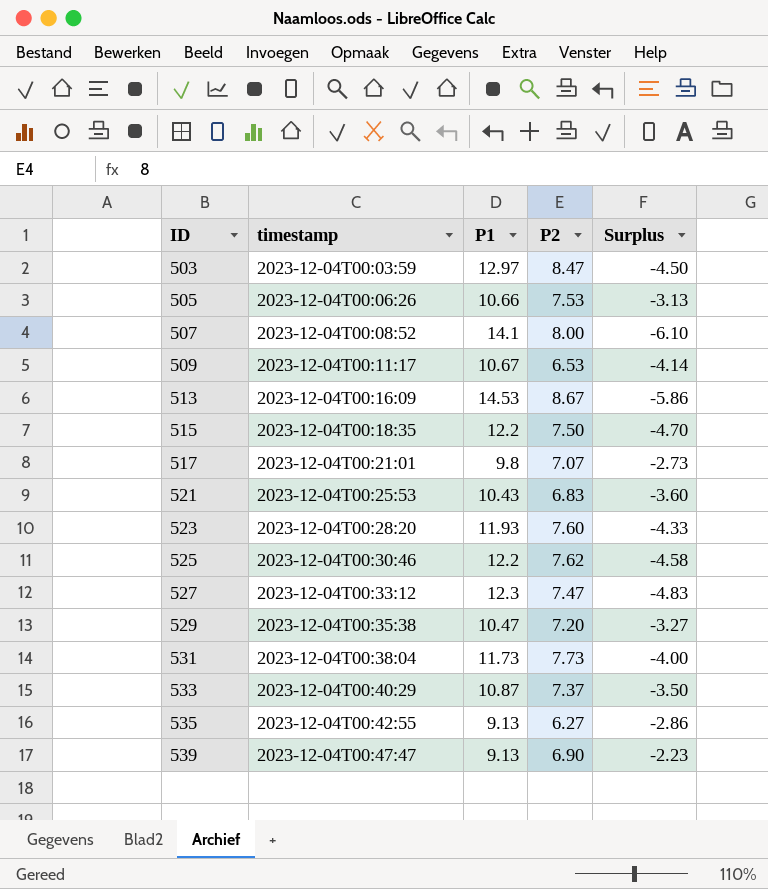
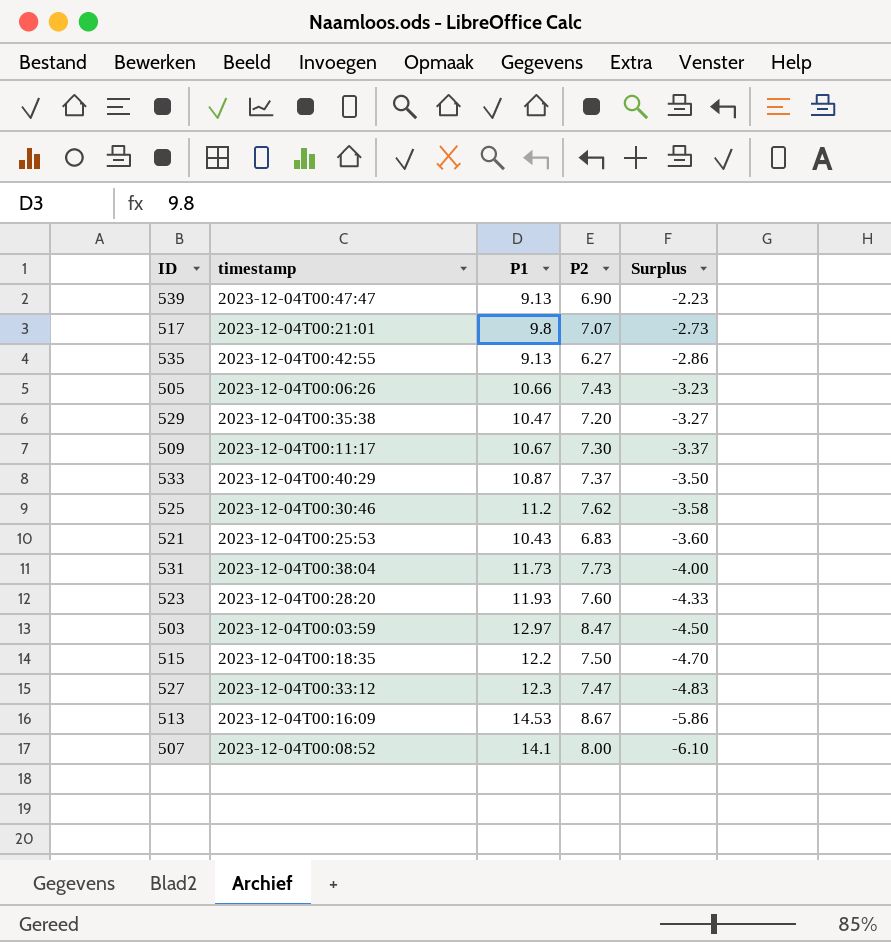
row order: ID ascending -> Surplus descending
505 | P2: 7.53 -> 7.43
505 | Surplus: -3.13 -> -3.23
509 | P2: 6.53 -> 7.30
509 | Surplus: -4.14 -> -3.37
525 | P1: 12.2 -> 11.2
525 | Surplus: -4.58 -> -3.58

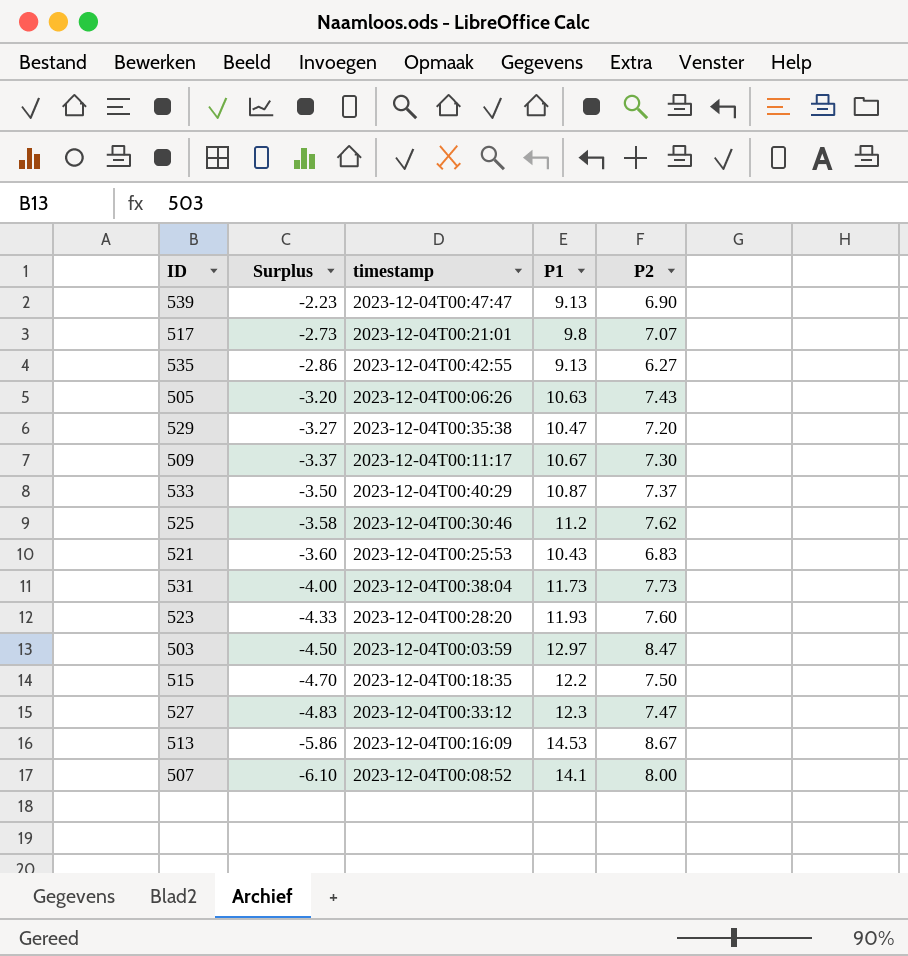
column Surplus | position: 5 -> 2
505 | Surplus: -3.23 -> -3.20
505 | P1: 10.66 -> 10.63

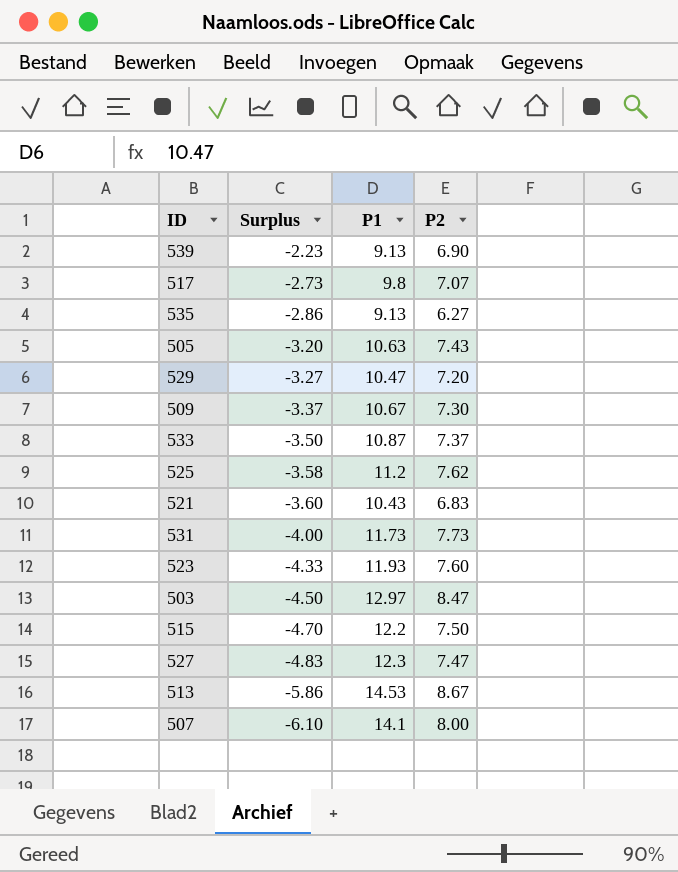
column timestamp | position: 3 -> none

